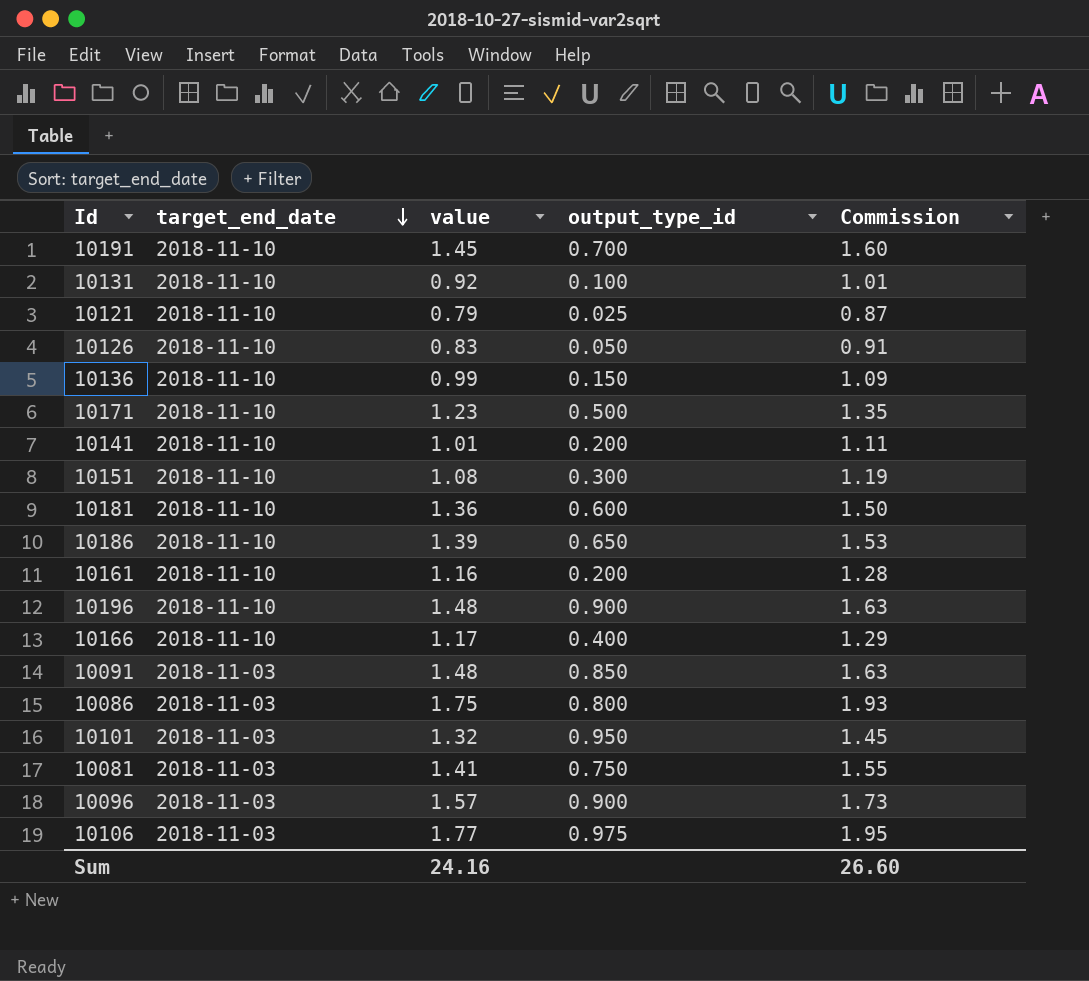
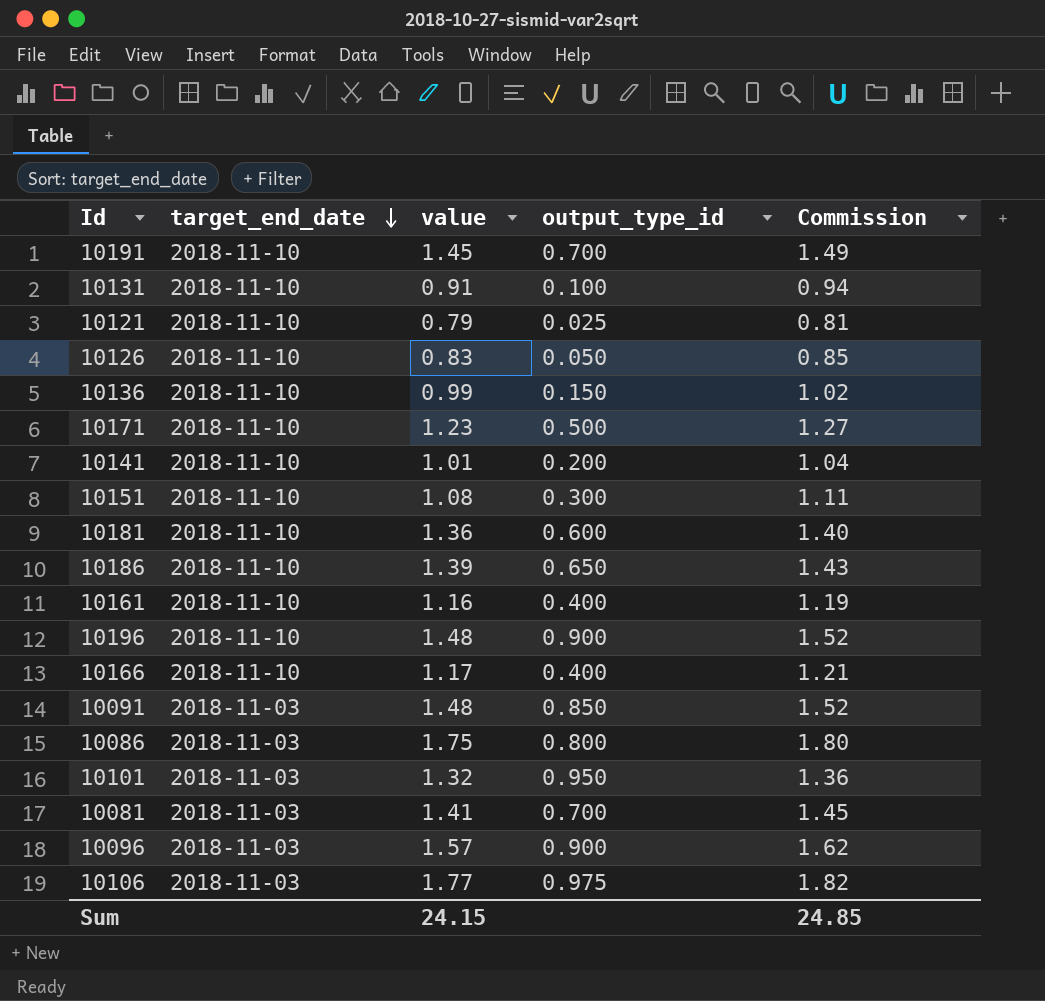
column Commission | formula: [value] * 1.1 -> [value] * 1.03
10131 | value: 0.92 -> 0.91
10161 | output_type_id: 0.200 -> 0.400
10081 | output_type_id: 0.750 -> 0.700
Sum | value: 24.16 -> 24.15
Sum | Commission: 26.60 -> 24.85

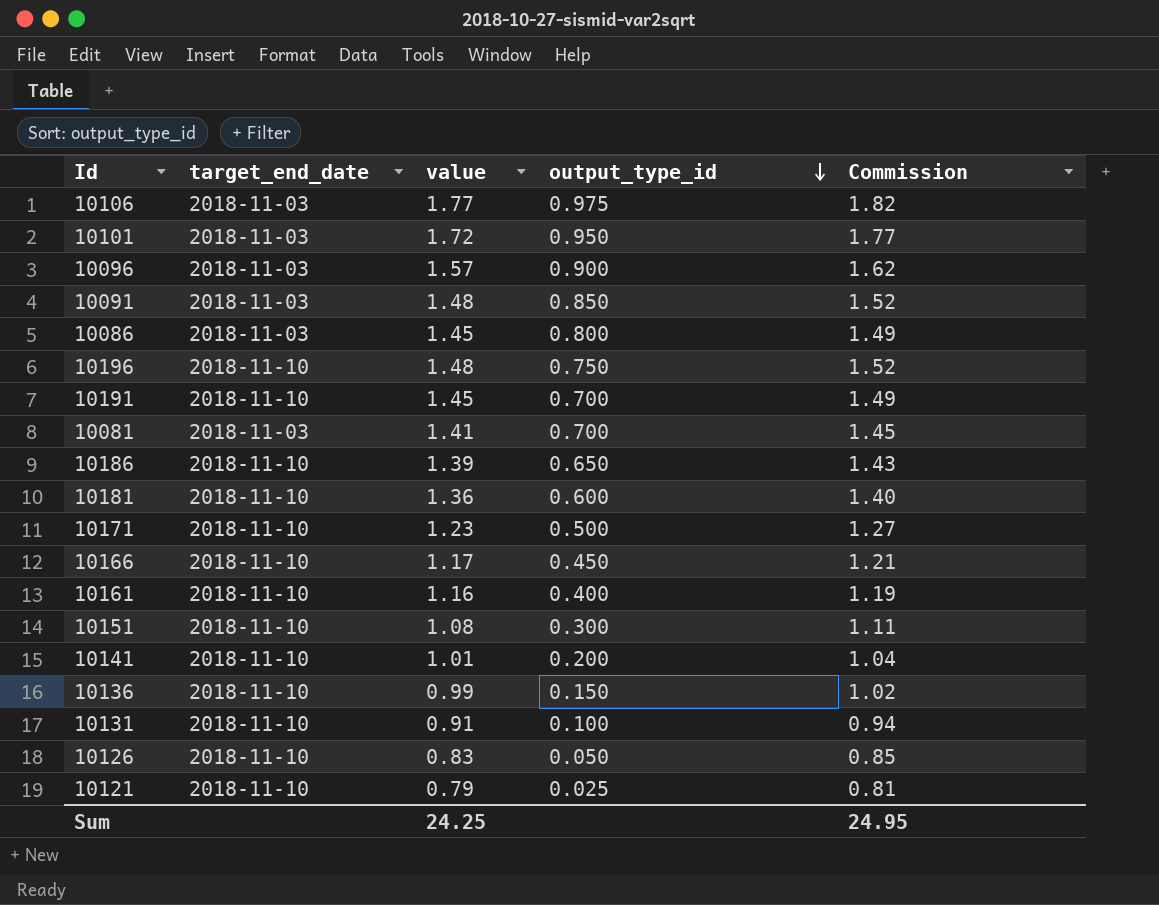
row order: target_end_date descending -> output_type_id descending
10101 | value: 1.32 -> 1.72
10101 | Commission: 1.36 -> 1.77
10086 | value: 1.75 -> 1.45
10086 | Commission: 1.80 -> 1.49
10196 | output_type_id: 0.900 -> 0.750
10166 | output_type_id: 0.400 -> 0.450
Sum | value: 24.15 -> 24.25
Sum | Commission: 24.85 -> 24.95

